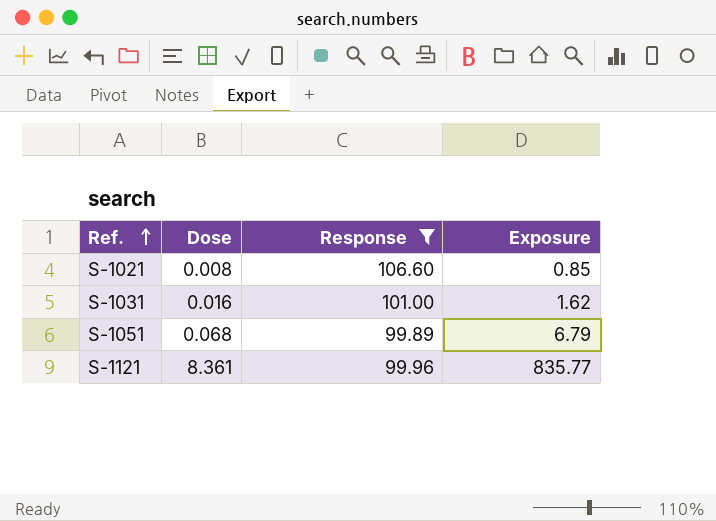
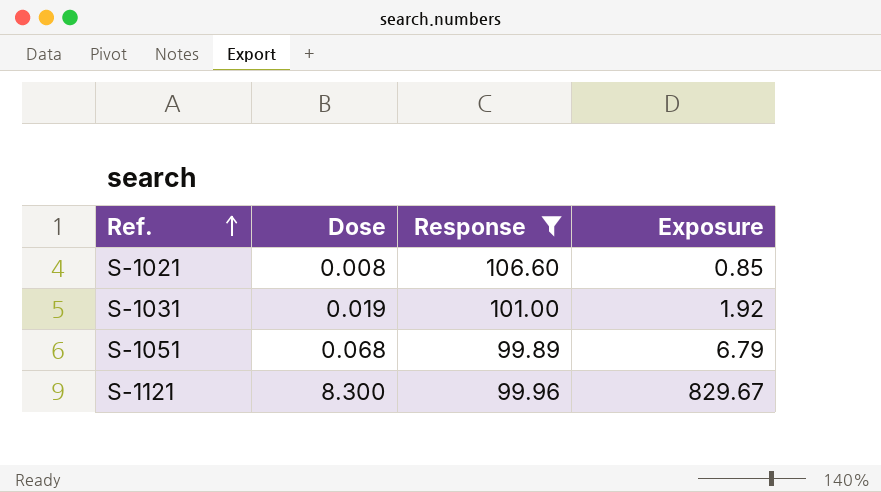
S-1031 | Dose: 0.016 -> 0.019
S-1031 | Exposure: 1.62 -> 1.92
S-1121 | Dose: 8.361 -> 8.300
S-1121 | Exposure: 835.77 -> 829.67

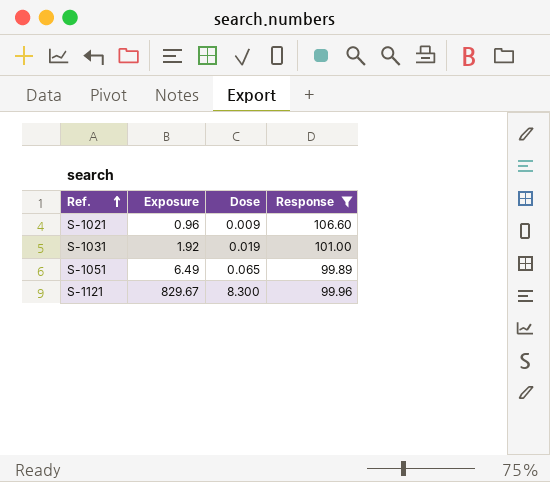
column Exposure | position: 4 -> 2
S-1021 | Exposure: 0.85 -> 0.96
S-1021 | Dose: 0.008 -> 0.009
S-1051 | Exposure: 6.79 -> 6.49
S-1051 | Dose: 0.068 -> 0.065

